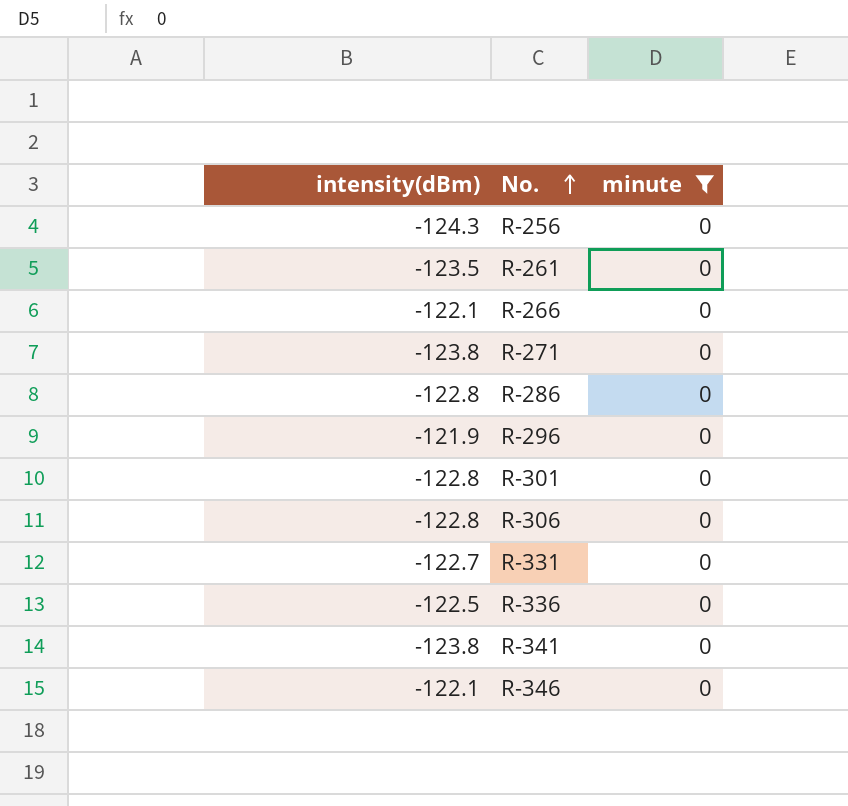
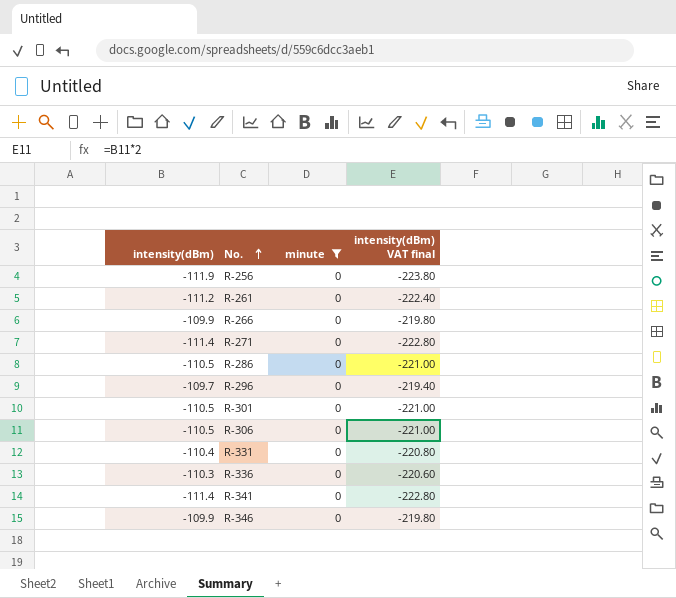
column intensity(dBm) VAT final | formula: none -> [intensity(dBm)] * 2
R-256 | intensity(dBm): -124.3 -> -111.9
R-261 | intensity(dBm): -123.5 -> -111.2
R-266 | intensity(dBm): -122.1 -> -109.9
R-271 | intensity(dBm): -123.8 -> -111.4
R-286 | intensity(dBm): -122.8 -> -110.5
R-296 | intensity(dBm): -121.9 -> -109.7
R-301 | intensity(dBm): -122.8 -> -110.5
R-306 | intensity(dBm): -122.8 -> -110.5
R-331 | intensity(dBm): -122.7 -> -110.4
R-336 | intensity(dBm): -122.5 -> -110.3
R-341 | intensity(dBm): -123.8 -> -111.4
R-346 | intensity(dBm): -122.1 -> -109.9

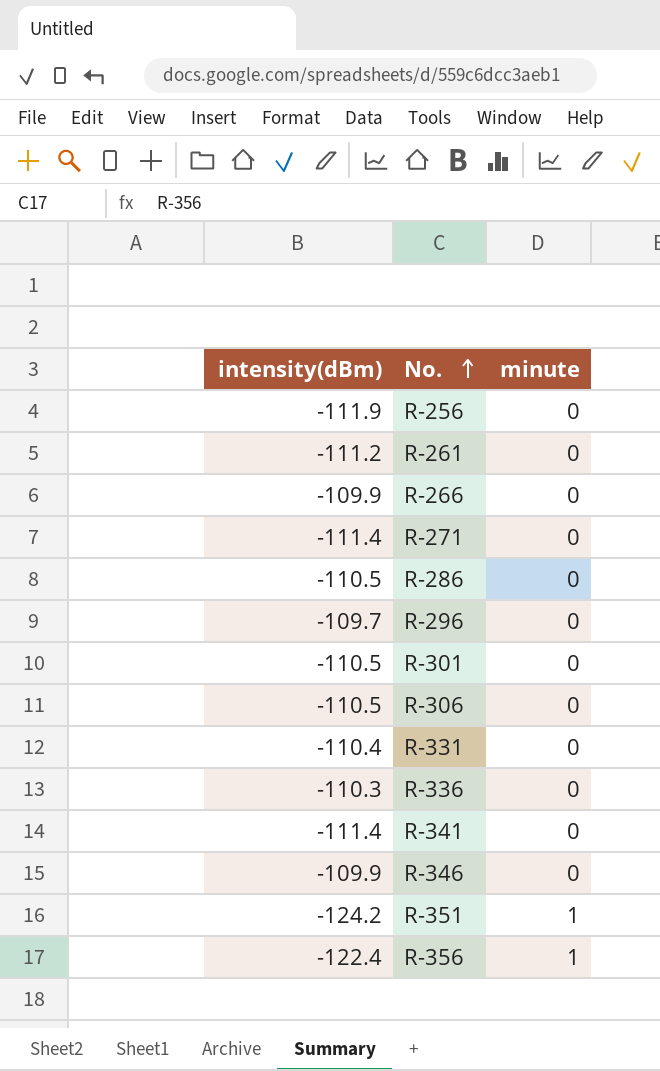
filter: minute = 0 -> none
column intensity(dBm) VAT final | formula: [intensity(dBm)] * 2 -> none

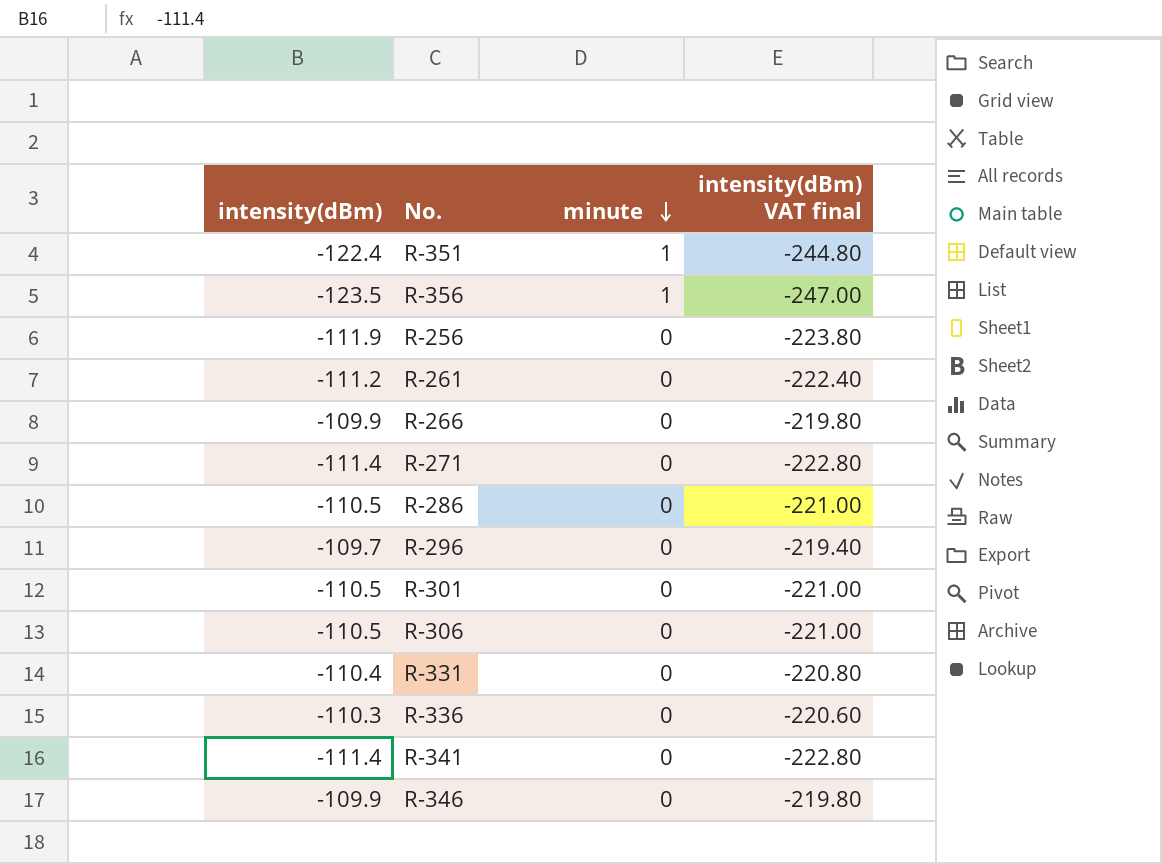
row order: No. ascending -> minute descending
column intensity(dBm) VAT final | formula: none -> [intensity(dBm)] * 2
R-351 | intensity(dBm): -124.2 -> -122.4
R-356 | intensity(dBm): -122.4 -> -123.5

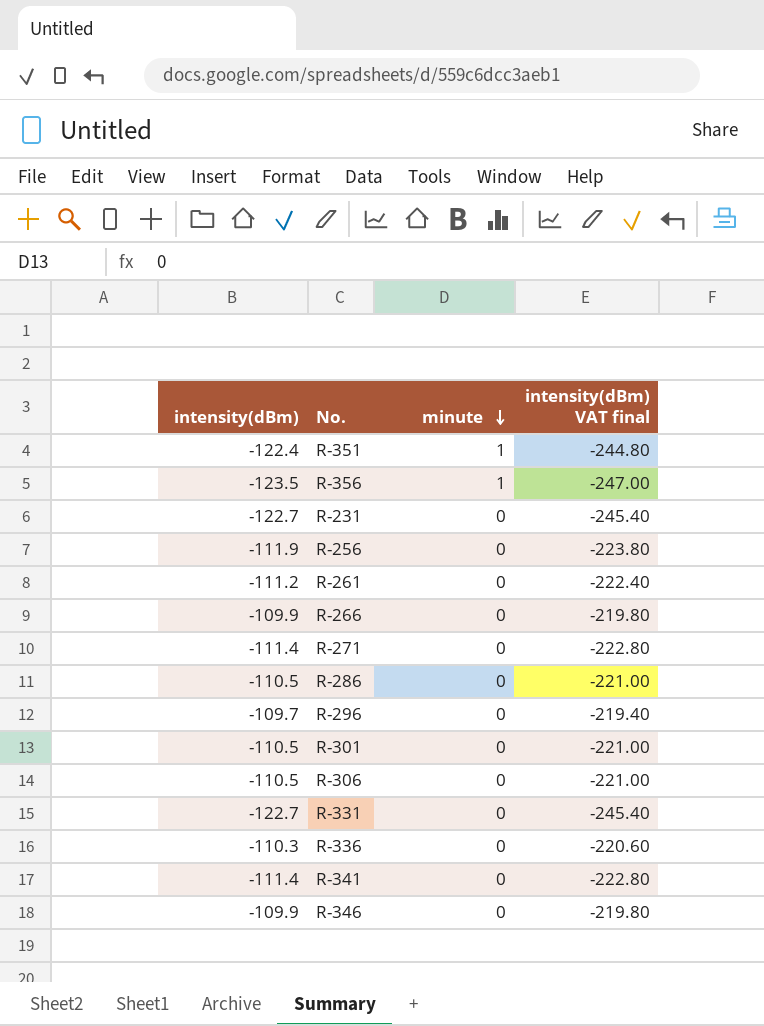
row R-231: none -> -122.7 | 0 | -245.40
R-331 | intensity(dBm): -110.4 -> -122.7
R-331 | intensity(dBm) VAT final: -220.80 -> -245.40

